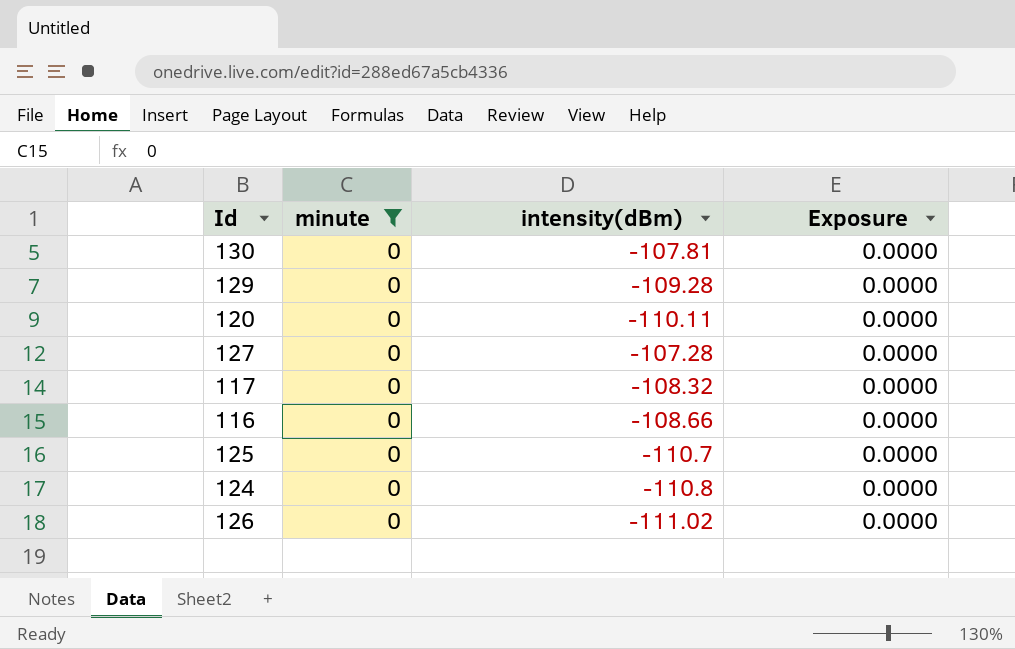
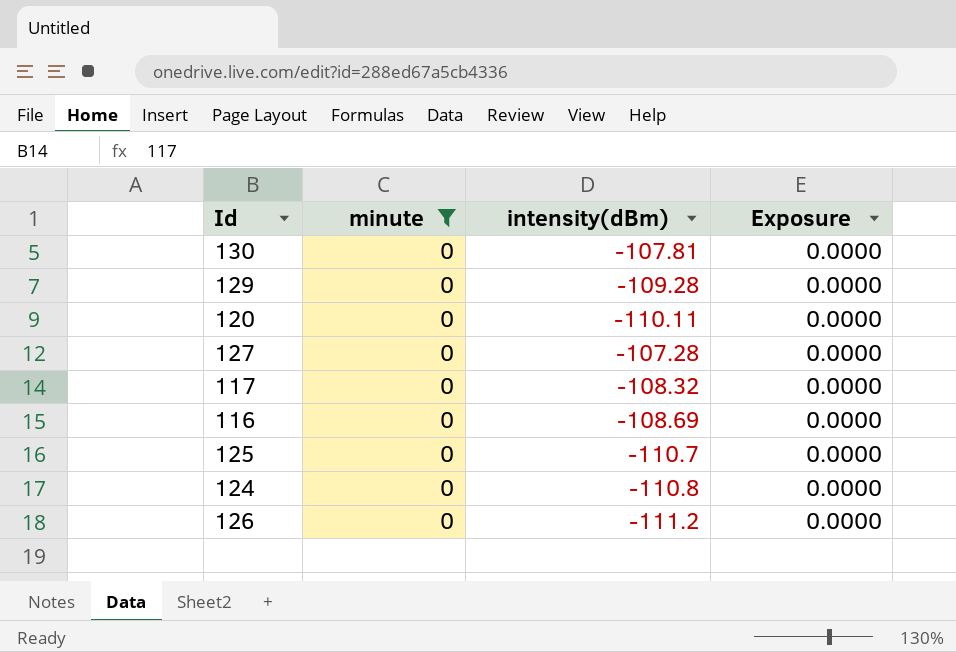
116 | intensity(dBm): -108.66 -> -108.69
126 | intensity(dBm): -111.02 -> -111.2

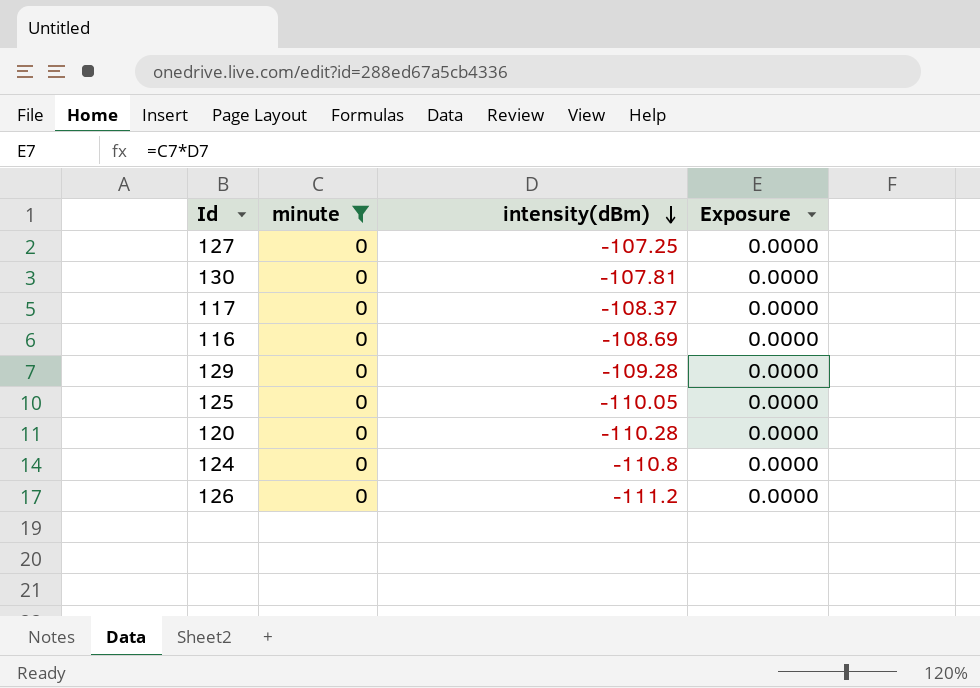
row order: none -> intensity(dBm) descending
127 | intensity(dBm): -107.28 -> -107.25
117 | intensity(dBm): -108.32 -> -108.37
125 | intensity(dBm): -110.7 -> -110.05
120 | intensity(dBm): -110.11 -> -110.28

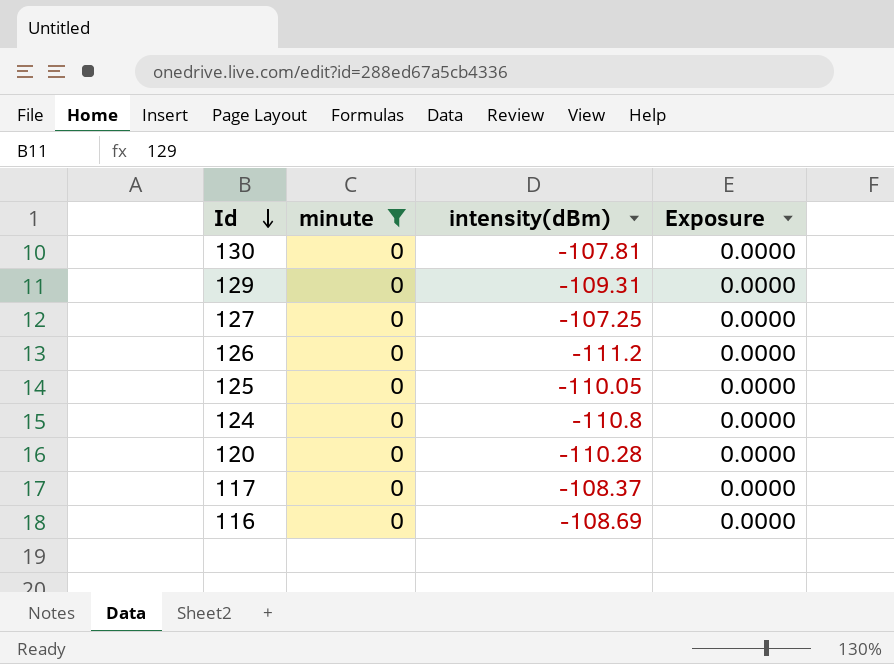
row order: intensity(dBm) descending -> Id descending
129 | intensity(dBm): -109.28 -> -109.31

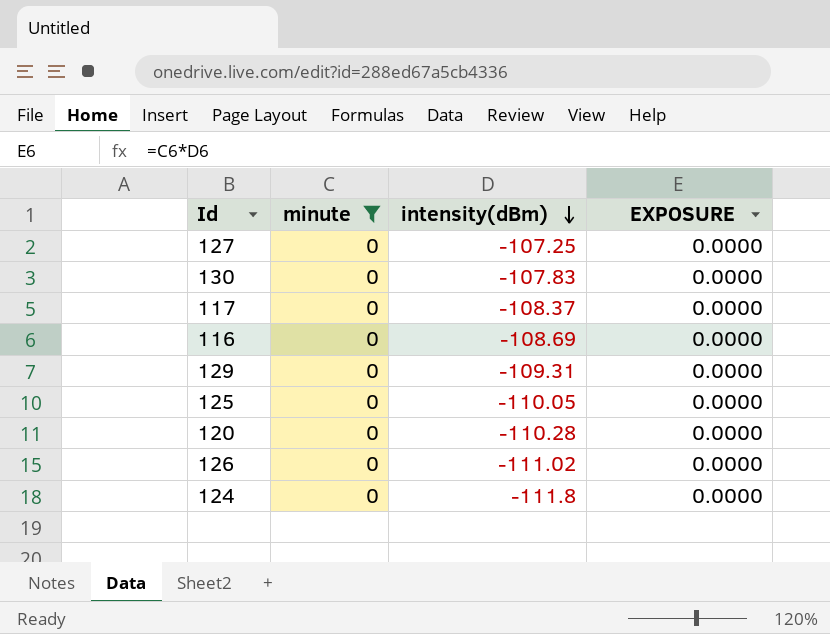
row order: Id descending -> intensity(dBm) descending
column name: Exposure -> EXPOSURE
130 | intensity(dBm): -107.81 -> -107.83
126 | intensity(dBm): -111.2 -> -111.02
124 | intensity(dBm): -110.8 -> -111.8

